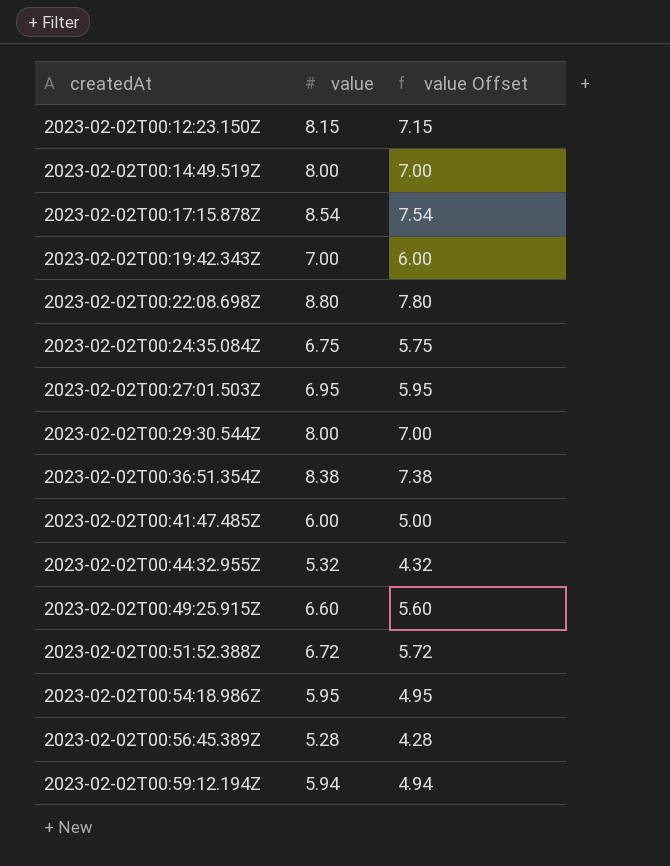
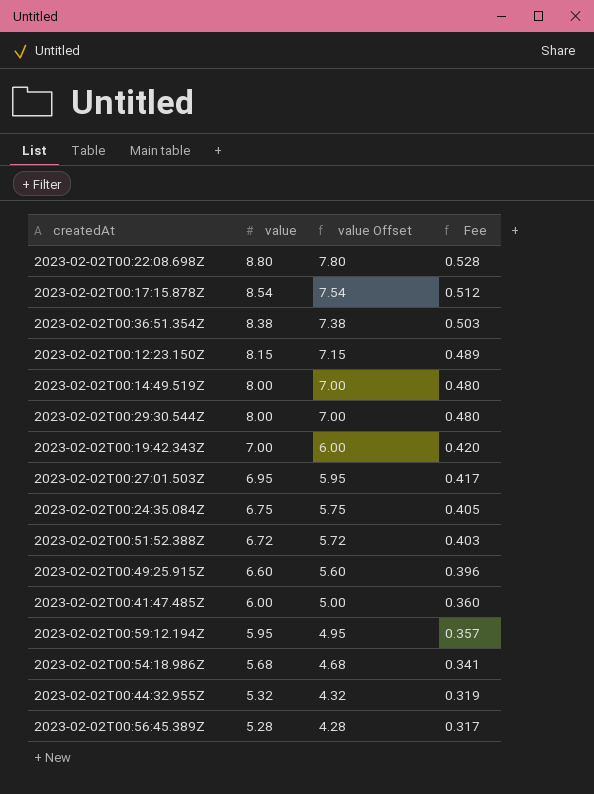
row order: createdAt ascending -> value descending
column Fee | formula: none -> [value] * 0.06
2023-02-02T00:59:12.194Z | value: 5.94 -> 5.95
2023-02-02T00:59:12.194Z | value Offset: 4.94 -> 4.95
2023-02-02T00:54:18.986Z | value: 5.95 -> 5.68
2023-02-02T00:54:18.986Z | value Offset: 4.95 -> 4.68

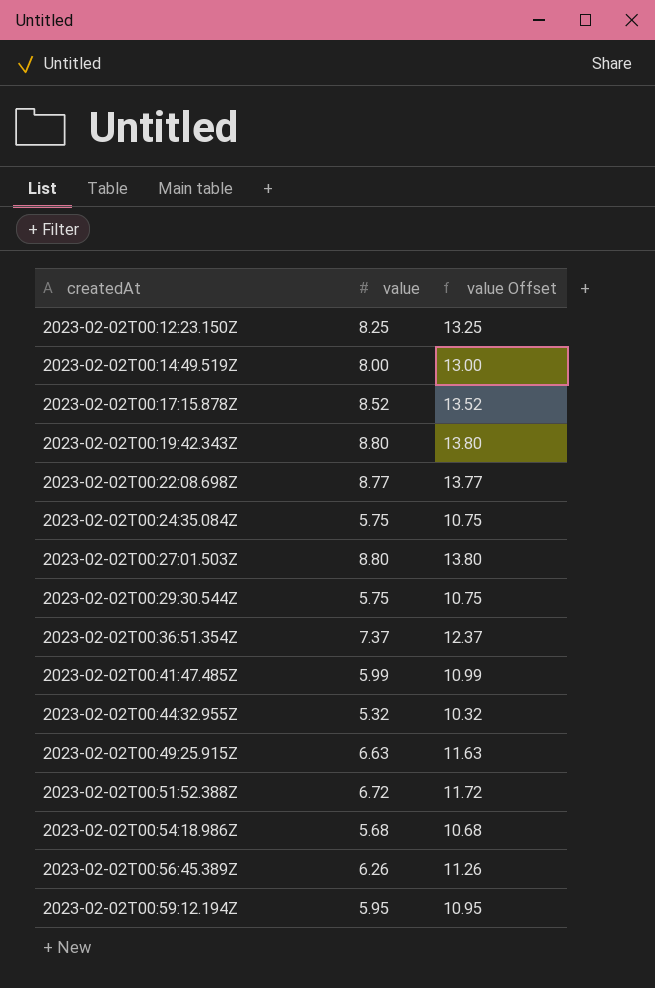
row order: value descending -> createdAt ascending
column Fee | formula: [value] * 0.06 -> none
column value Offset | formula: [value] - 1 -> [value] + 5
2023-02-02T00:12:23.150Z | value: 8.15 -> 8.25
2023-02-02T00:17:15.878Z | value: 8.54 -> 8.52
2023-02-02T00:19:42.343Z | value: 7.00 -> 8.80
2023-02-02T00:22:08.698Z | value: 8.80 -> 8.77
2023-02-02T00:24:35.084Z | value: 6.75 -> 5.75
2023-02-02T00:27:01.503Z | value: 6.95 -> 8.80
2023-02-02T00:29:30.544Z | value: 8.00 -> 5.75
2023-02-02T00:36:51.354Z | value: 8.38 -> 7.37
2023-02-02T00:41:47.485Z | value: 6.00 -> 5.99
2023-02-02T00:49:25.915Z | value: 6.60 -> 6.63
2023-02-02T00:56:45.389Z | value: 5.28 -> 6.26

